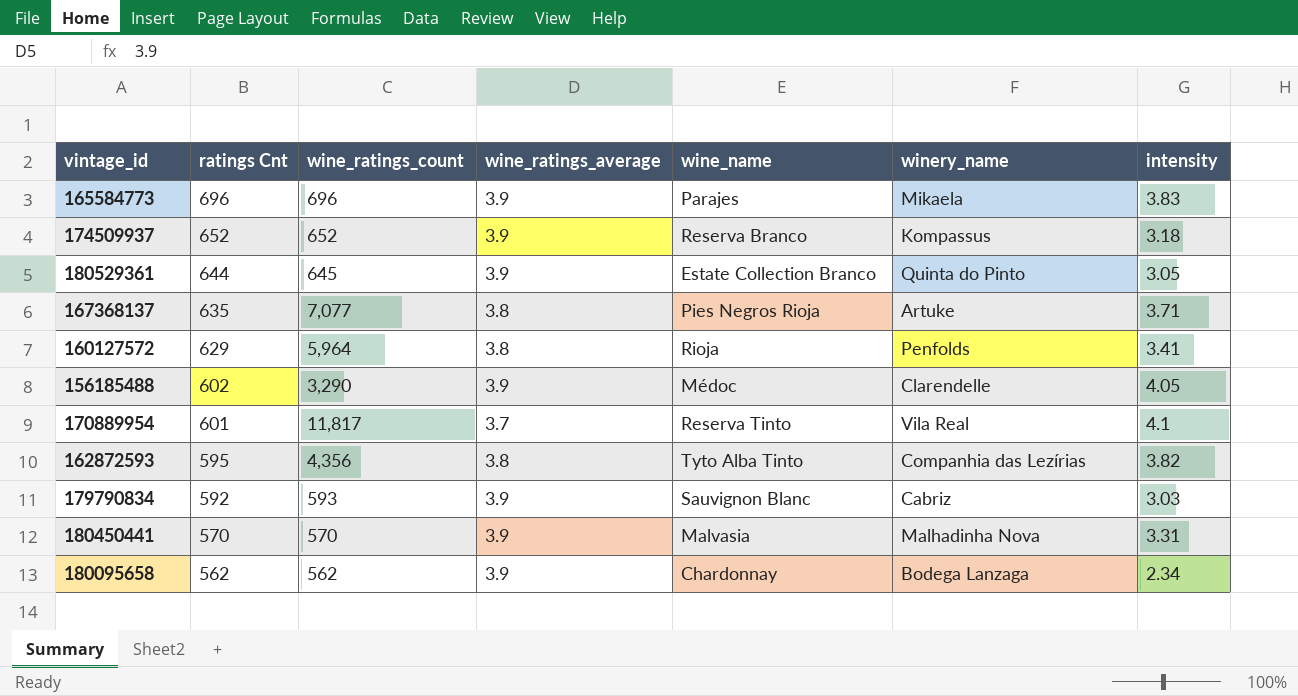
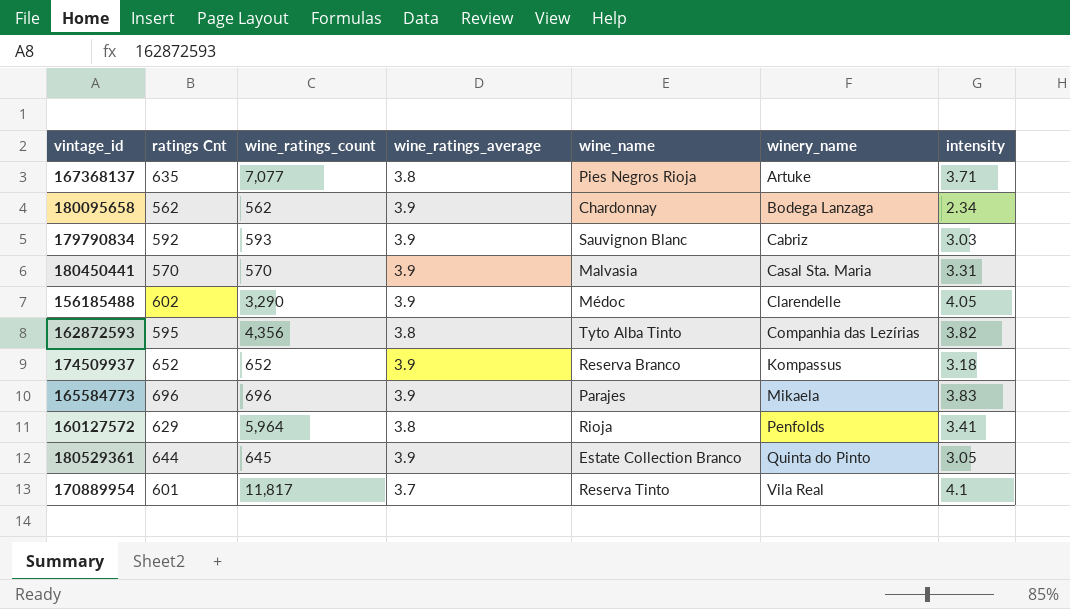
row order: ratings Cnt descending -> winery_name ascending
180450441 | winery_name: Malhadinha Nova -> Casal Sta. Maria

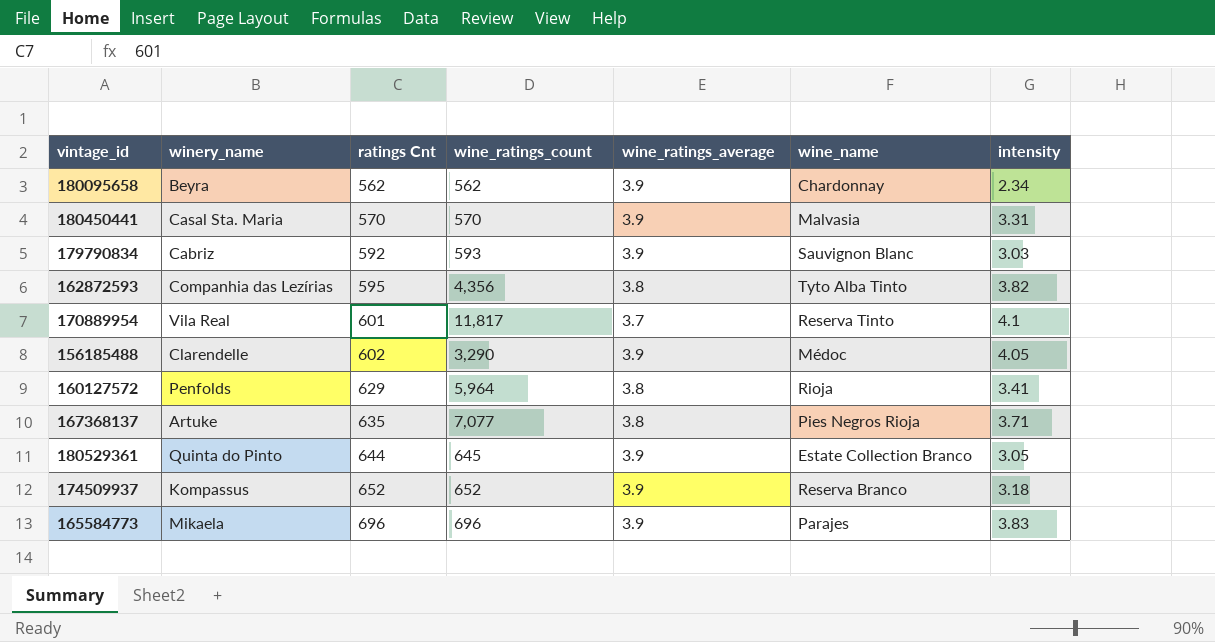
row order: winery_name ascending -> ratings Cnt ascending
column winery_name | position: 6 -> 2
180095658 | winery_name: Bodega Lanzaga -> Beyra

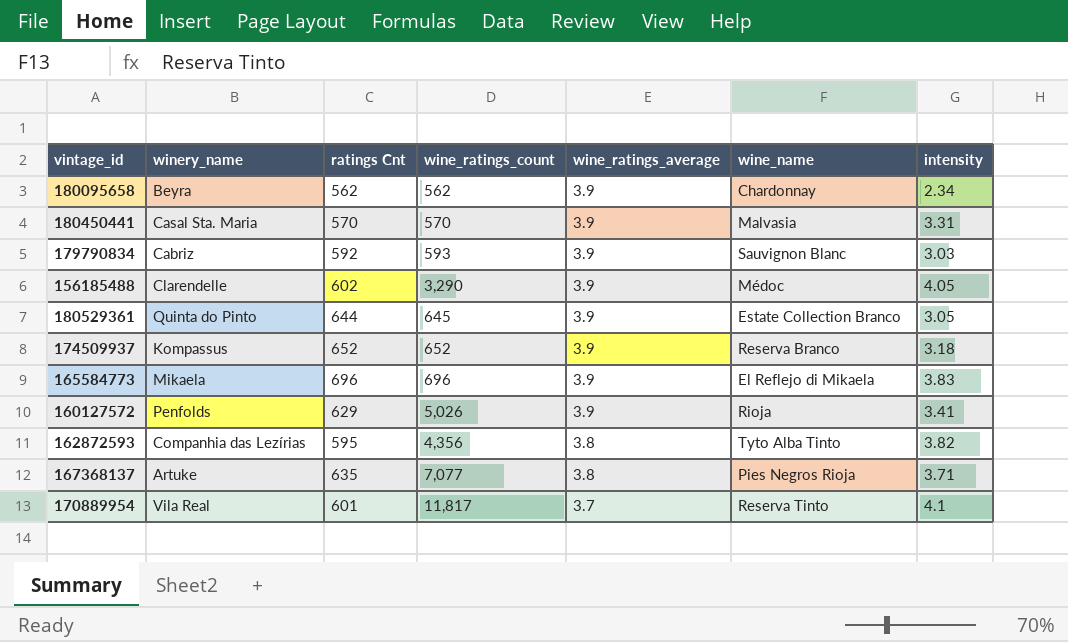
row order: ratings Cnt ascending -> wine_ratings_average descending
165584773 | wine_name: Parajes -> El Reflejo di Mikaela
160127572 | wine_ratings_count: 5,964 -> 5,026
160127572 | wine_ratings_average: 3.8 -> 3.9

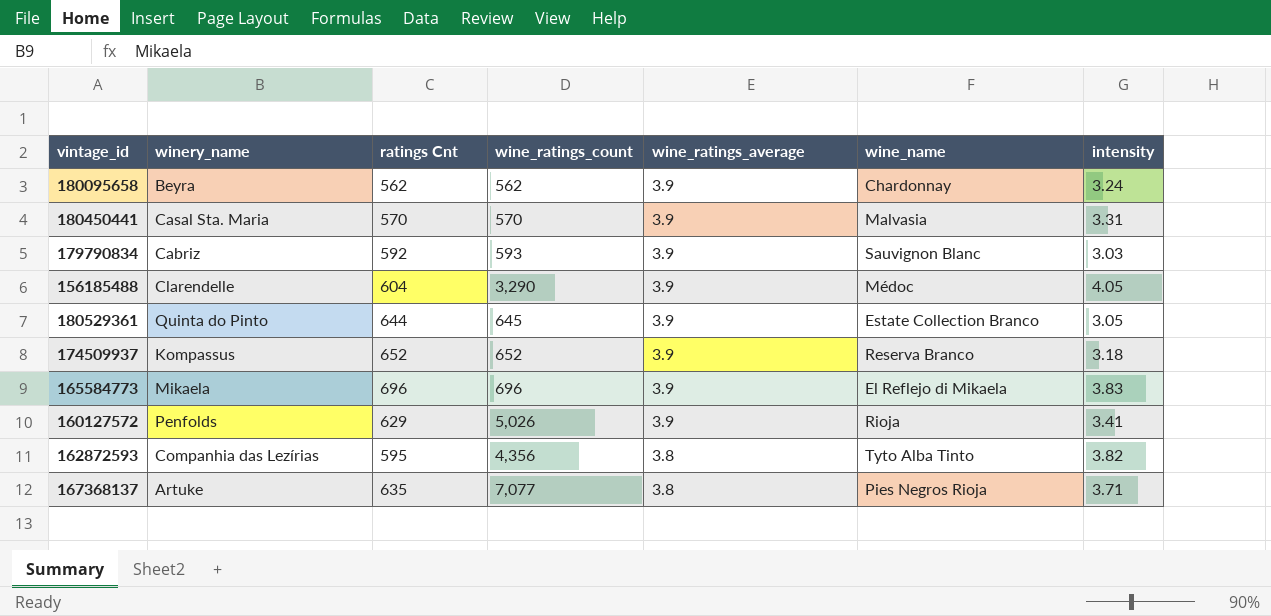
row 170889954: Vila Real | 601 | 11,817 | 3.7 | Reserva Tinto | 4.1 -> none
180095658 | intensity: 2.34 -> 3.24
156185488 | ratings Cnt: 602 -> 604

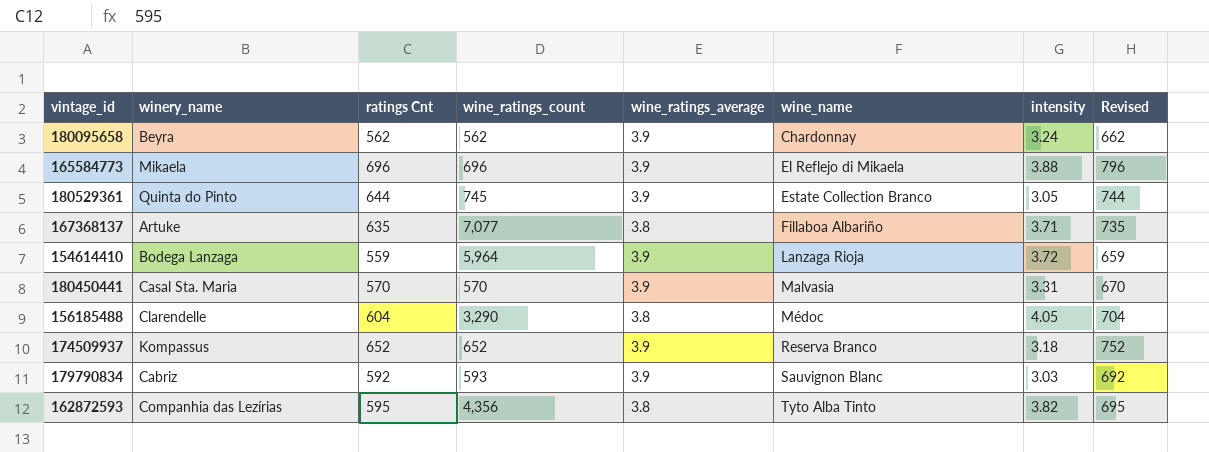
row order: wine_ratings_average descending -> wine_name ascending
column Revised | formula: none -> [ratings Cnt] + 100
row 160127572: Penfolds | 629 | 5,026 | 3.9 | Rioja | 3.41 -> none
165584773 | intensity: 3.83 -> 3.88
180529361 | wine_ratings_count: 645 -> 745
167368137 | wine_name: Pies Negros Rioja -> Fillaboa Albariño
row 154614410: none -> Bodega Lanzaga | 559 | 5,964 | 3.9 | Lanzaga Rioja | 3.72 | 659
156185488 | wine_ratings_average: 3.9 -> 3.8

